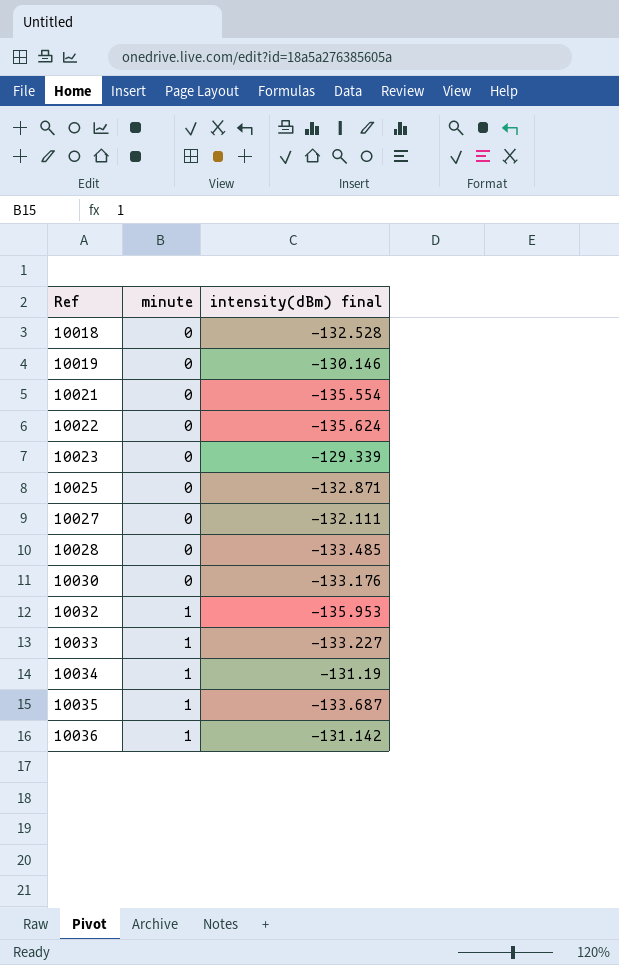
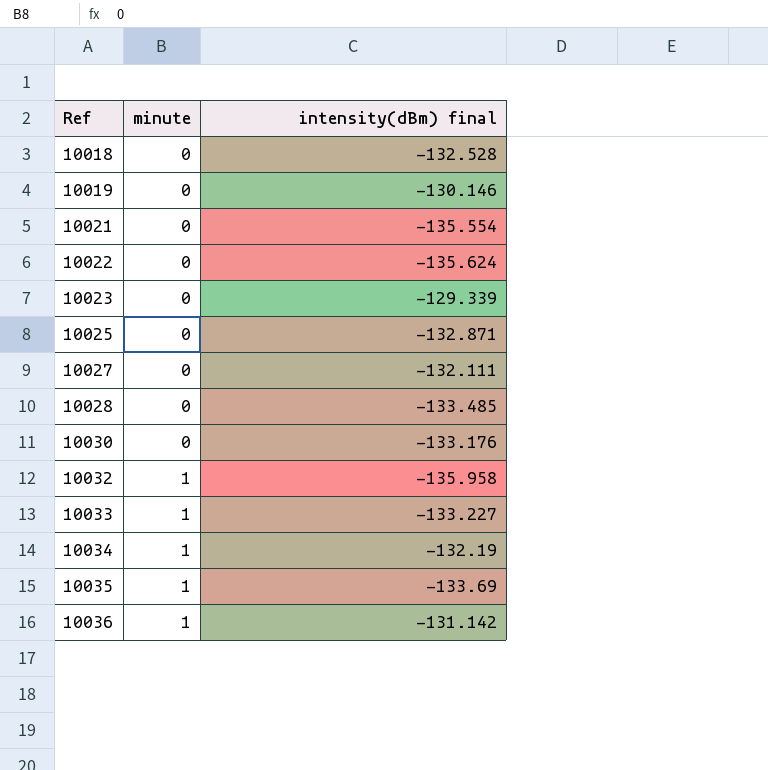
10032 | intensity(dBm) final: -135.953 -> -135.958
10034 | intensity(dBm) final: -131.19 -> -132.19
10035 | intensity(dBm) final: -133.687 -> -133.69

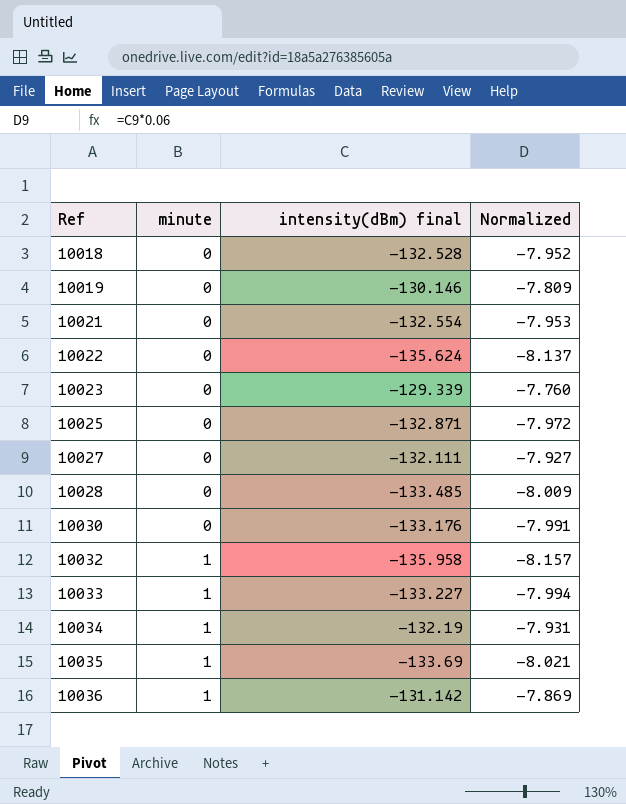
column Normalized | formula: none -> [intensity(dBm) final] * 0.06
10021 | intensity(dBm) final: -135.554 -> -132.554

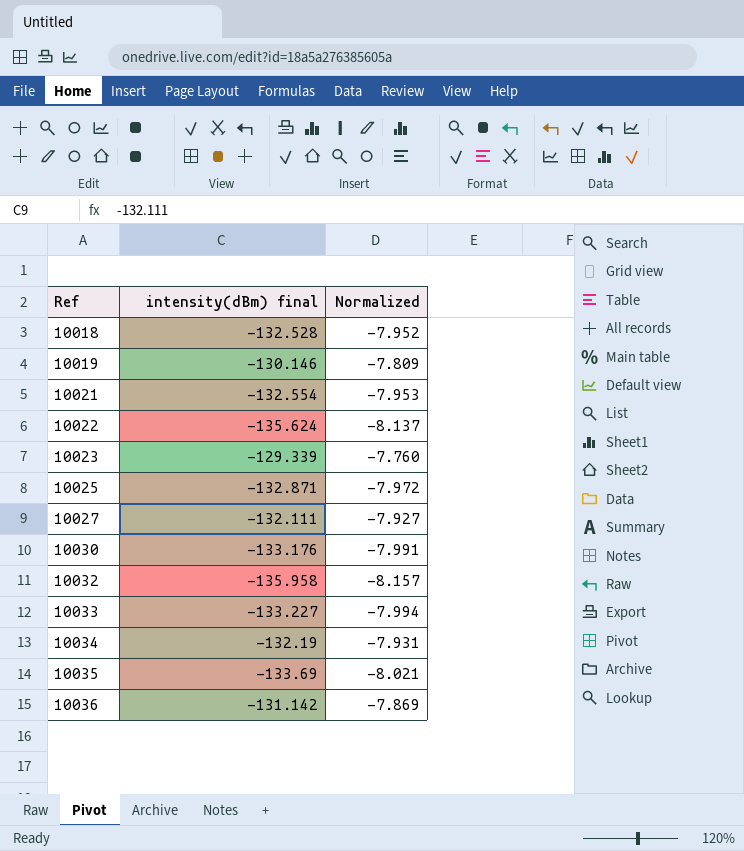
column minute | position: 2 -> none
row 10028: 0 | -133.485 | -8.009 -> none

